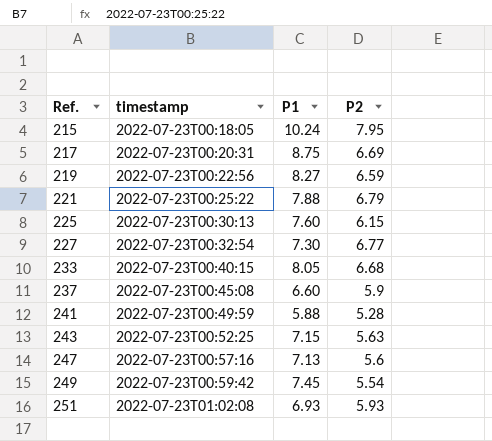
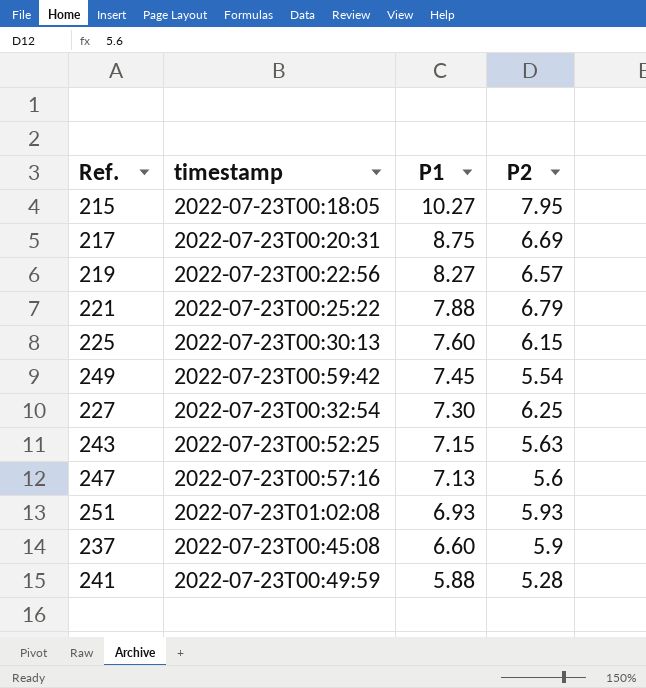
row order: Ref. ascending -> P1 descending
row 233: 2022-07-23T00:40:15 | 8.05 | 6.68 -> none
215 | P1: 10.24 -> 10.27
219 | P2: 6.59 -> 6.57
227 | P2: 6.77 -> 6.25

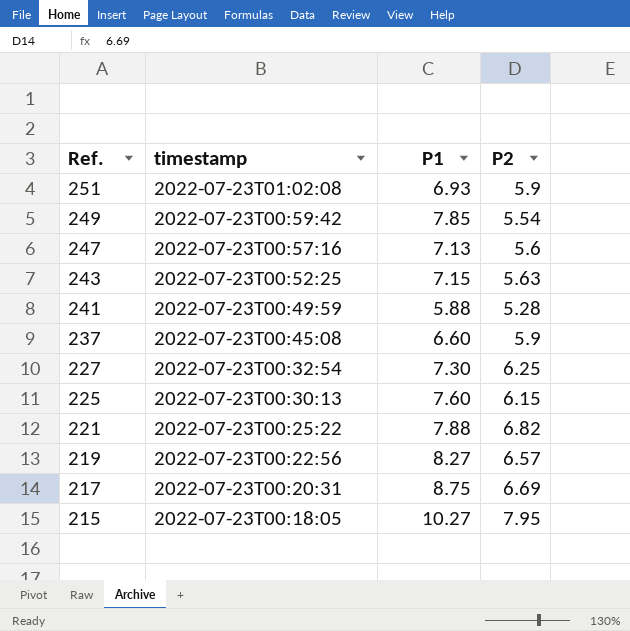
row order: P1 descending -> Ref. descending
251 | P2: 5.93 -> 5.9
249 | P1: 7.45 -> 7.85
221 | P2: 6.79 -> 6.82

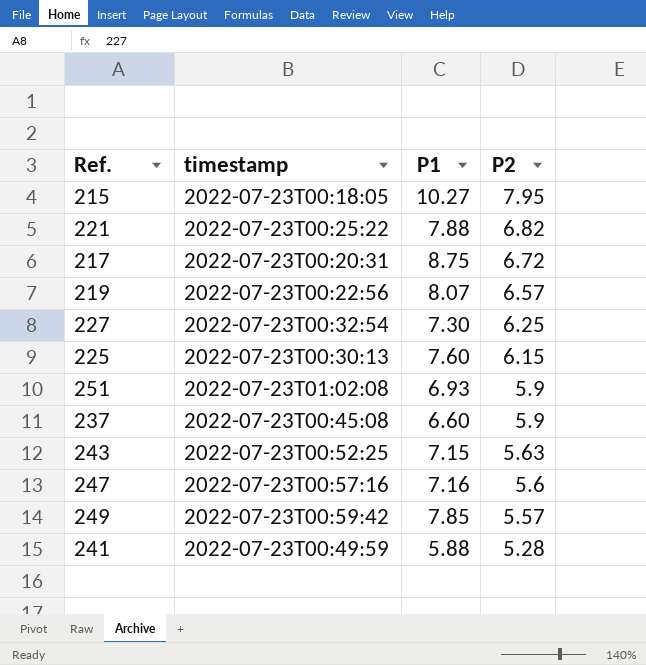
row order: Ref. descending -> P2 descending
217 | P2: 6.69 -> 6.72
219 | P1: 8.27 -> 8.07
247 | P1: 7.13 -> 7.16
249 | P2: 5.54 -> 5.57

